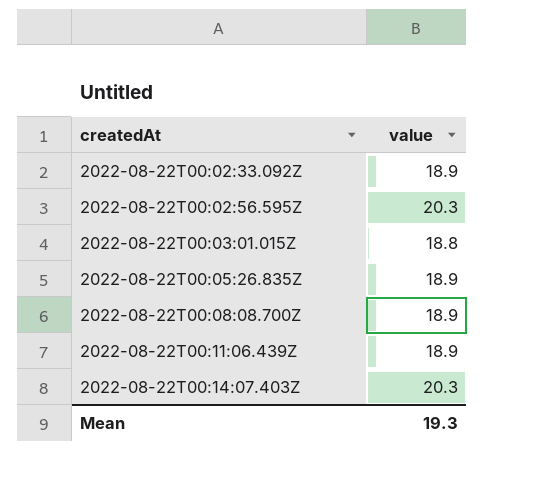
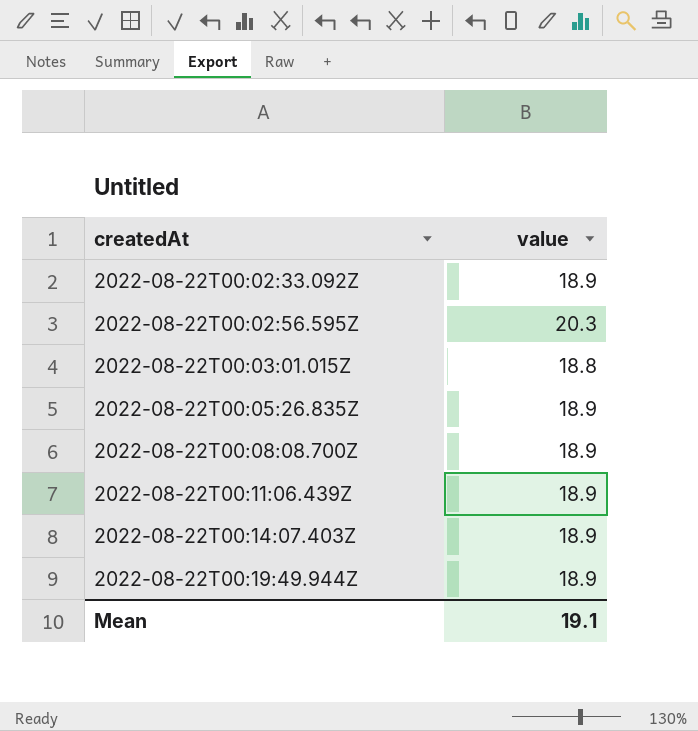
2022-08-22T00:14:07.403Z | value: 20.3 -> 18.9
row 2022-08-22T00:19:49.944Z: none -> 18.9
Mean | value: 19.3 -> 19.1

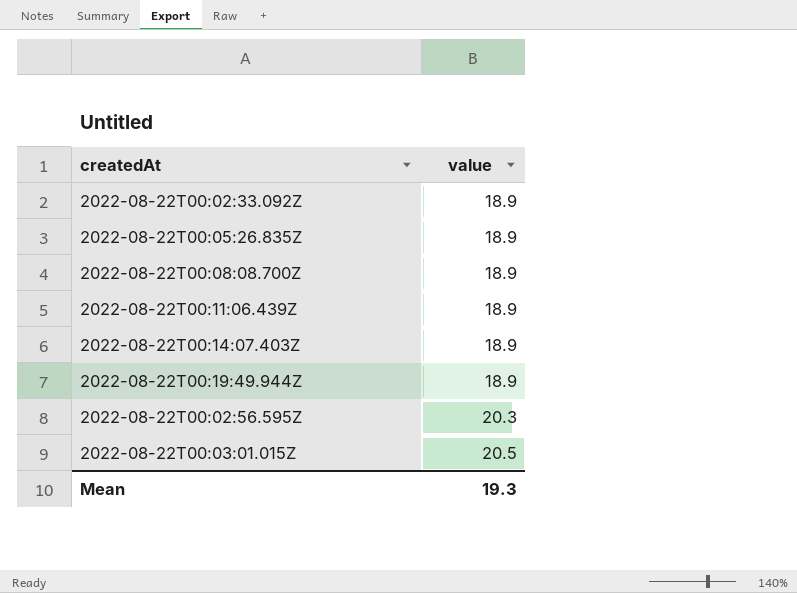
row order: createdAt ascending -> value ascending
2022-08-22T00:03:01.015Z | value: 18.8 -> 20.5
Mean | value: 19.1 -> 19.3

